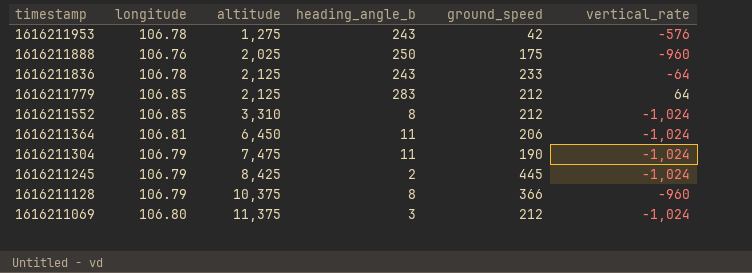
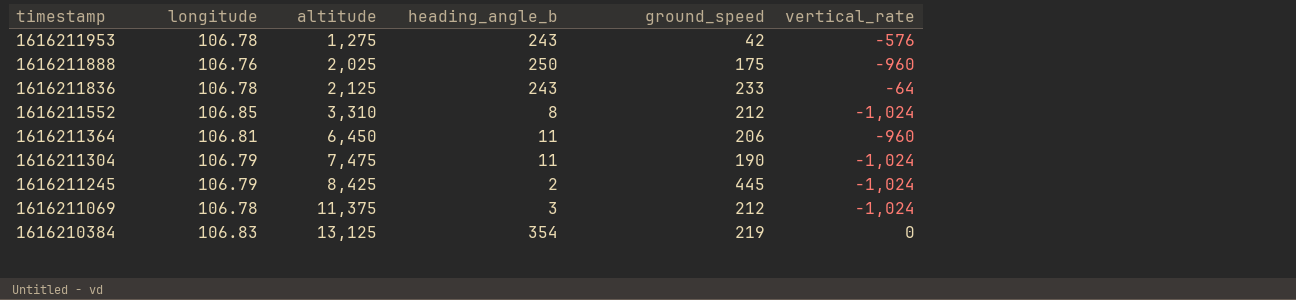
row 1616211779: 106.85 | 2,125 | 283 | 212 | 64 -> none
row 1616211128: 106.79 | 10,375 | 8 | 366 | -960 -> none
1616211364 | vertical_rate: -1,024 -> -960
1616211069 | longitude: 106.80 -> 106.78
row 1616210384: none -> 106.83 | 13,125 | 354 | 219 | 0

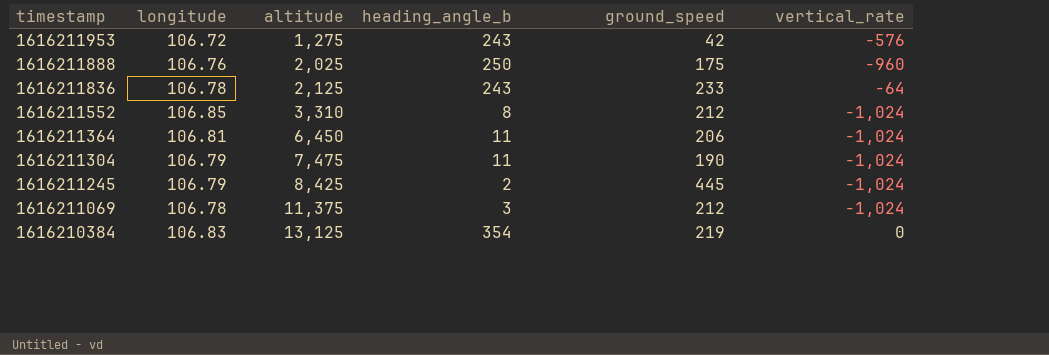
1616211953 | longitude: 106.78 -> 106.72
1616211364 | vertical_rate: -960 -> -1,024

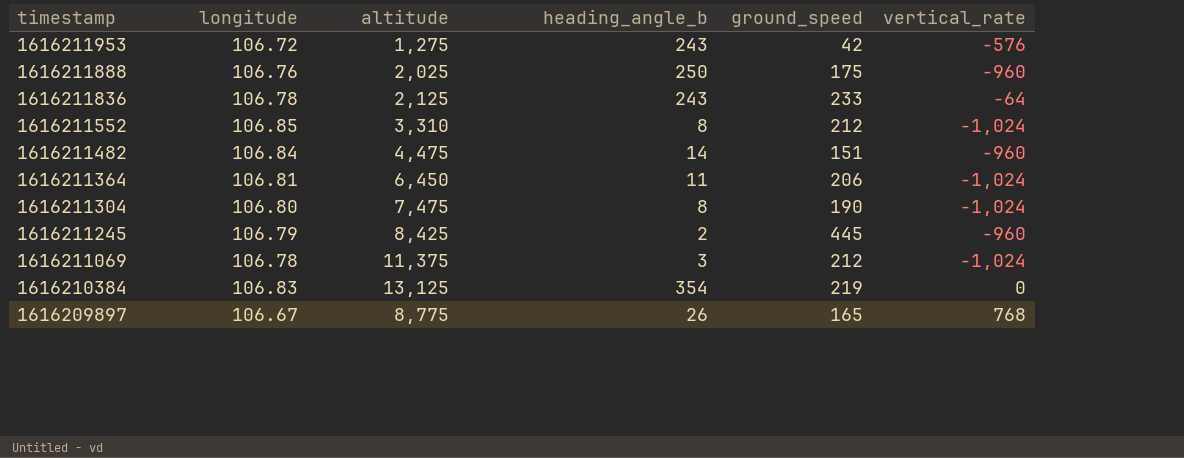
row 1616211482: none -> 106.84 | 4,475 | 14 | 151 | -960
1616211304 | longitude: 106.79 -> 106.80
1616211304 | heading_angle_b: 11 -> 8
1616211245 | vertical_rate: -1,024 -> -960
row 1616209897: none -> 106.67 | 8,775 | 26 | 165 | 768

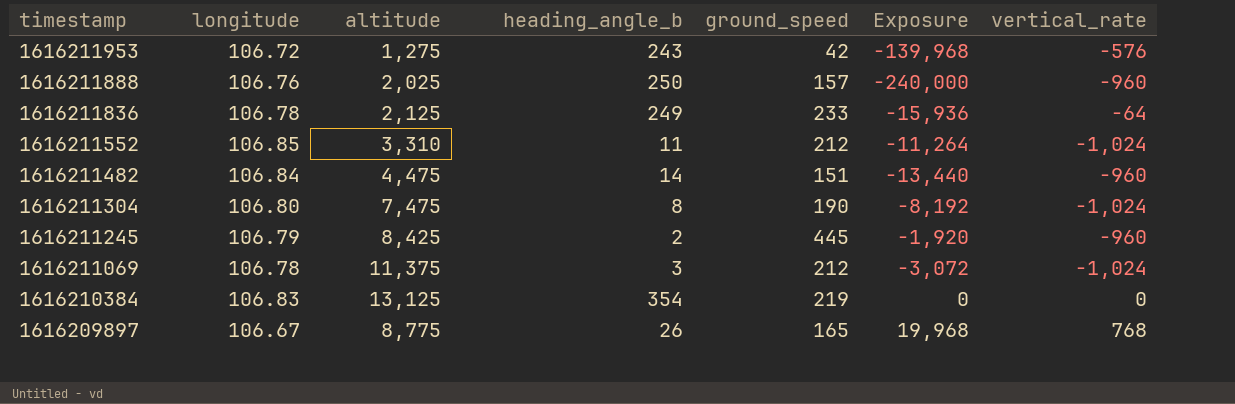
column Exposure | formula: none -> [heading_angle_b] * [vertical_rate]
row 1616211364: 106.81 | 6,450 | 11 | 206 | -1,024 -> none
1616211888 | ground_speed: 175 -> 157
1616211836 | heading_angle_b: 243 -> 249
1616211552 | heading_angle_b: 8 -> 11

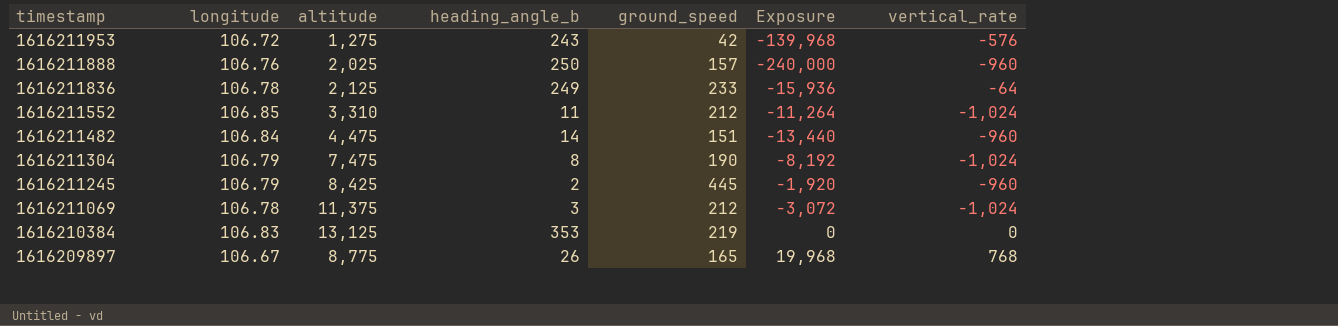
1616211304 | longitude: 106.80 -> 106.79
1616210384 | heading_angle_b: 354 -> 353

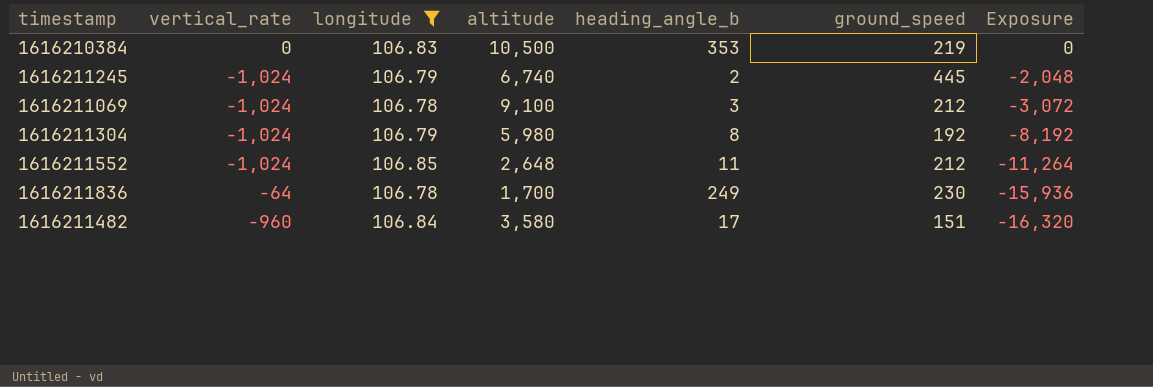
filter: none -> longitude >= 106.78
row order: timestamp descending -> Exposure descending
column vertical_rate | position: 7 -> 2
1616210384 | altitude: 13,125 -> 10,500
1616211245 | vertical_rate: -960 -> -1,024
1616211245 | altitude: 8,425 -> 6,740
1616211245 | Exposure: -1,920 -> -2,048
1616211069 | altitude: 11,375 -> 9,100
1616211304 | altitude: 7,475 -> 5,980
1616211304 | ground_speed: 190 -> 192
1616211552 | altitude: 3,310 -> 2,648
1616211836 | altitude: 2,125 -> 1,700
1616211836 | ground_speed: 233 -> 230
1616211482 | altitude: 4,475 -> 3,580
1616211482 | heading_angle_b: 14 -> 17
1616211482 | Exposure: -13,440 -> -16,320

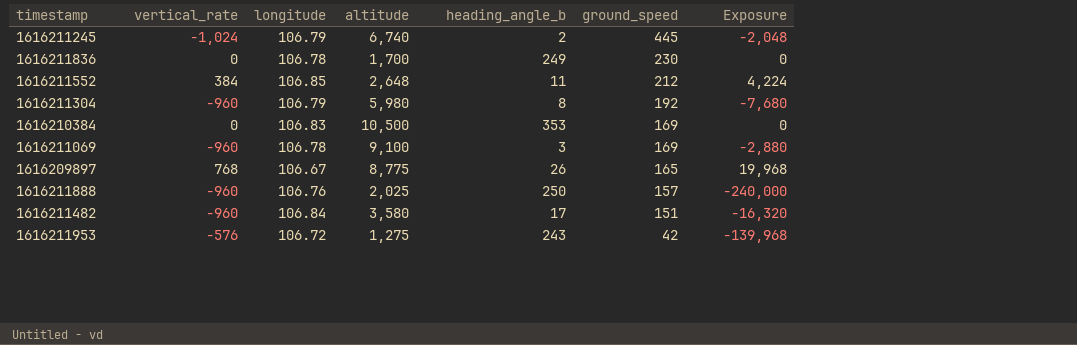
filter: longitude >= 106.78 -> none
row order: Exposure descending -> ground_speed descending
1616211836 | vertical_rate: -64 -> 0
1616211836 | Exposure: -15,936 -> 0
1616211552 | vertical_rate: -1,024 -> 384
1616211552 | Exposure: -11,264 -> 4,224
1616211304 | vertical_rate: -1,024 -> -960
1616211304 | Exposure: -8,192 -> -7,680
1616210384 | ground_speed: 219 -> 169
1616211069 | vertical_rate: -1,024 -> -960
1616211069 | ground_speed: 212 -> 169
1616211069 | Exposure: -3,072 -> -2,880

